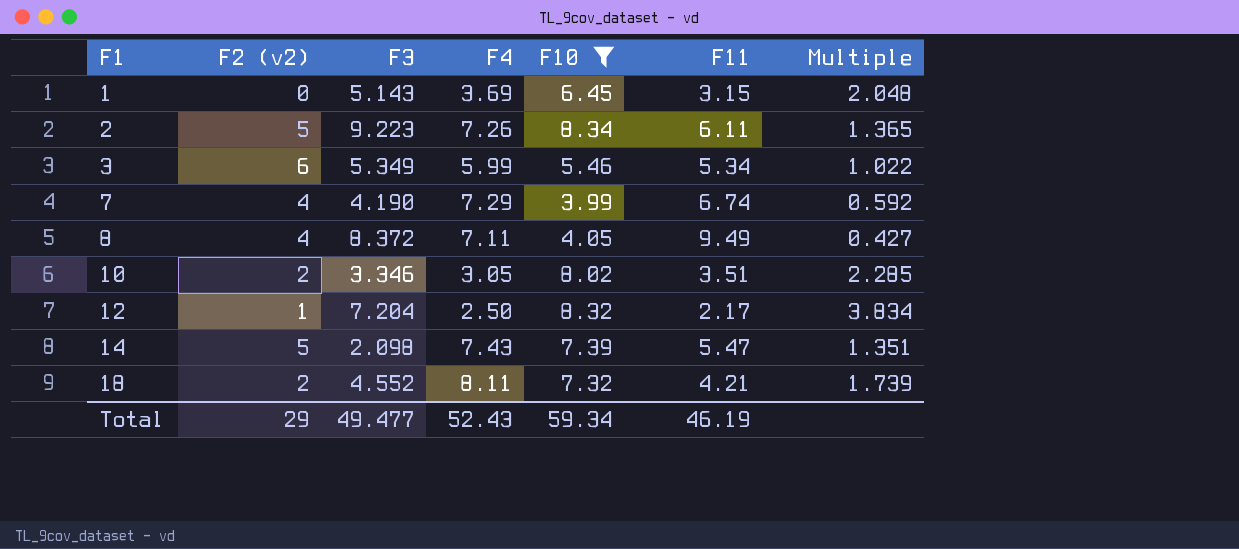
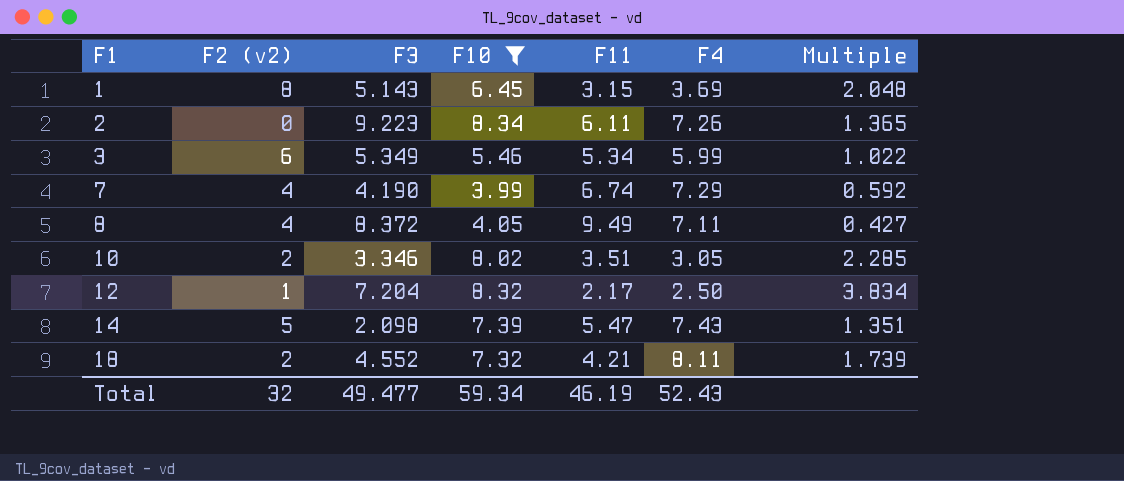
column F4 | position: 4 -> 6
1 | F2 (v2): 0 -> 8
2 | F2 (v2): 5 -> 0
Total | F2 (v2): 29 -> 32

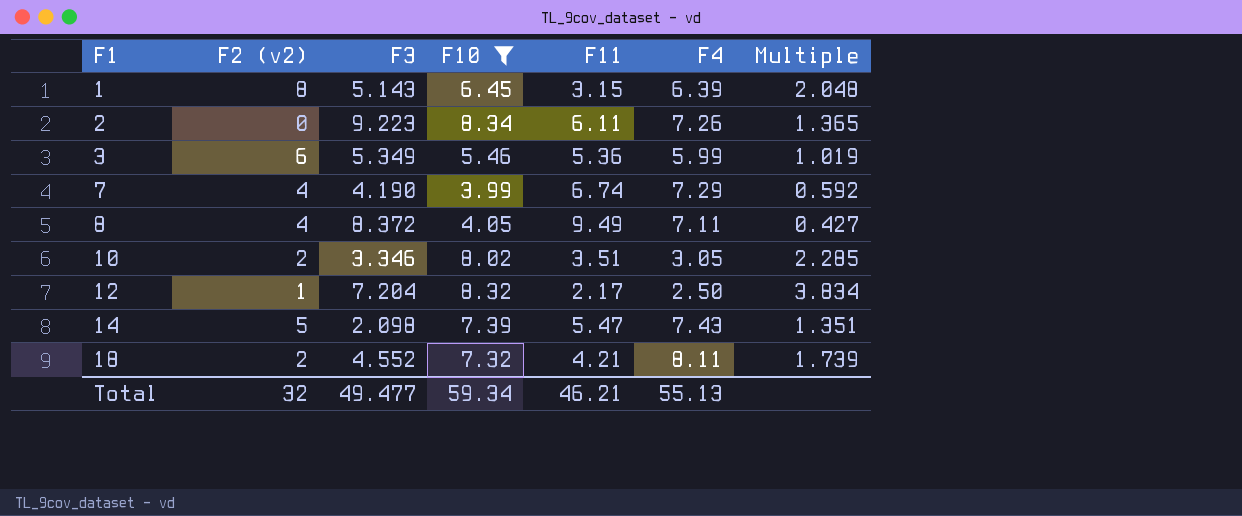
1 | F4: 3.69 -> 6.39
3 | F11: 5.34 -> 5.36
3 | Multiple: 1.022 -> 1.019
Total | F11: 46.19 -> 46.21
Total | F4: 52.43 -> 55.13

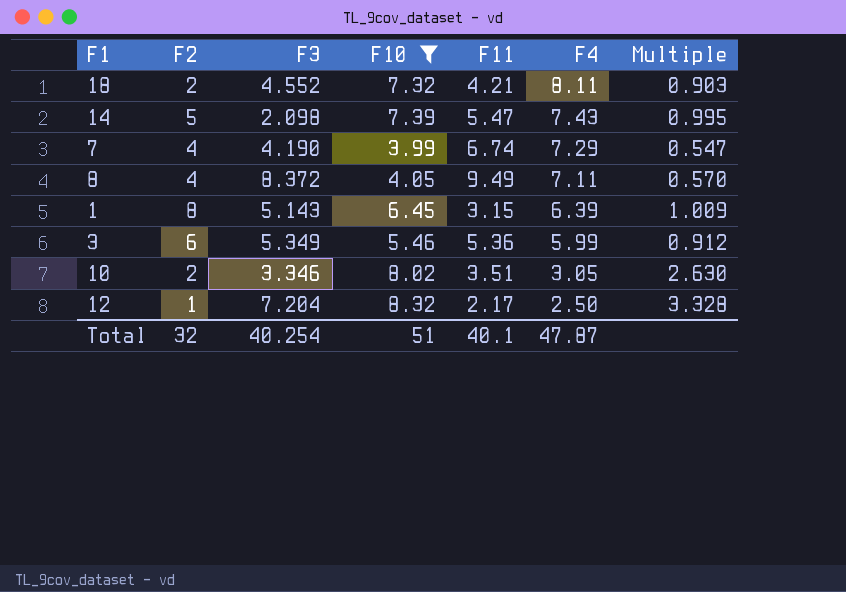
row order: F1 ascending -> F4 descending
column name: F2 (v2) -> F2
column Multiple | formula: [F10] / [F11] -> [F10] / [F4]
row 2: 0 | 9.223 | 8.34 | 6.11 | 7.26 | 1.365 -> none
Total | F3: 49.477 -> 40.254
Total | F10: 59.34 -> 51
Total | F11: 46.21 -> 40.1
Total | F4: 55.13 -> 47.87

